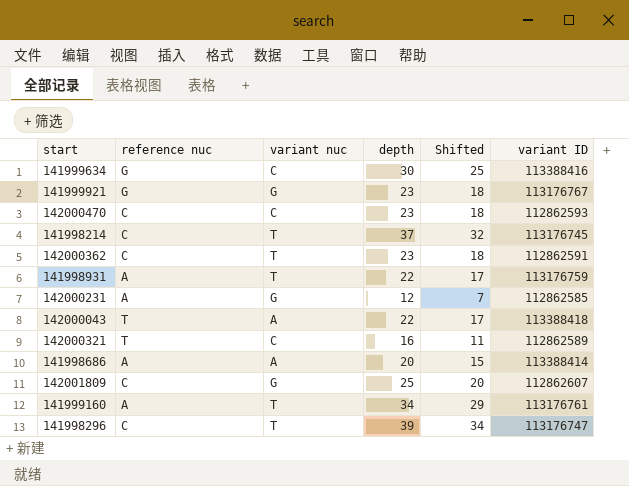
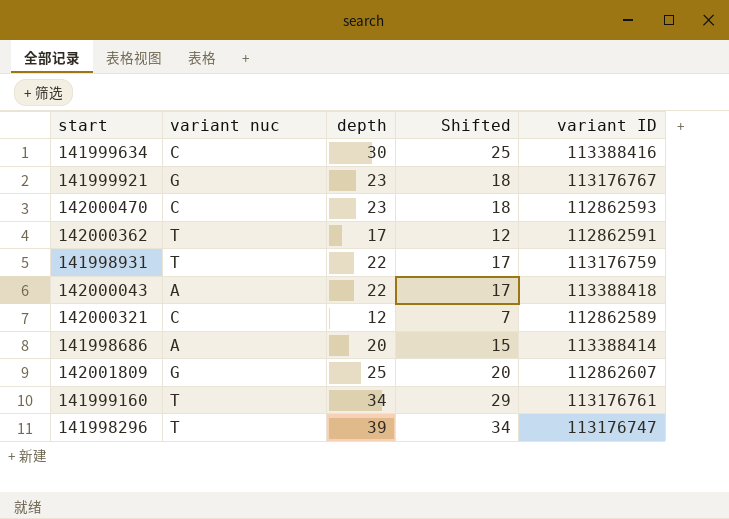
column reference nuc | position: 2 -> none
row 141998214: C | T | 37 | 32 | 113176745 -> none
row 142000231: A | G | 12 | 7 | 112862585 -> none
142000362 | depth: 23 -> 17
142000362 | Shifted: 18 -> 12
142000321 | depth: 16 -> 12
142000321 | Shifted: 11 -> 7

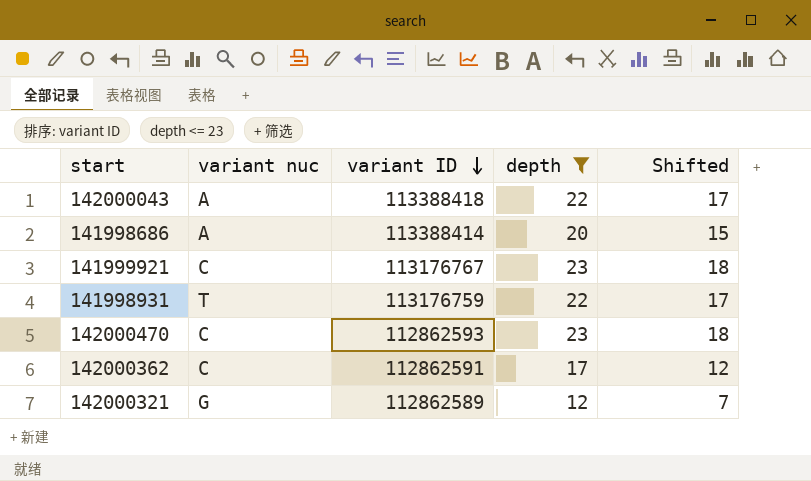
filter: none -> depth <= 23
row order: none -> variant ID descending
column variant ID | position: 5 -> 3
141999921 | variant nuc: G -> C
142000362 | variant nuc: T -> C
142000321 | variant nuc: C -> G

